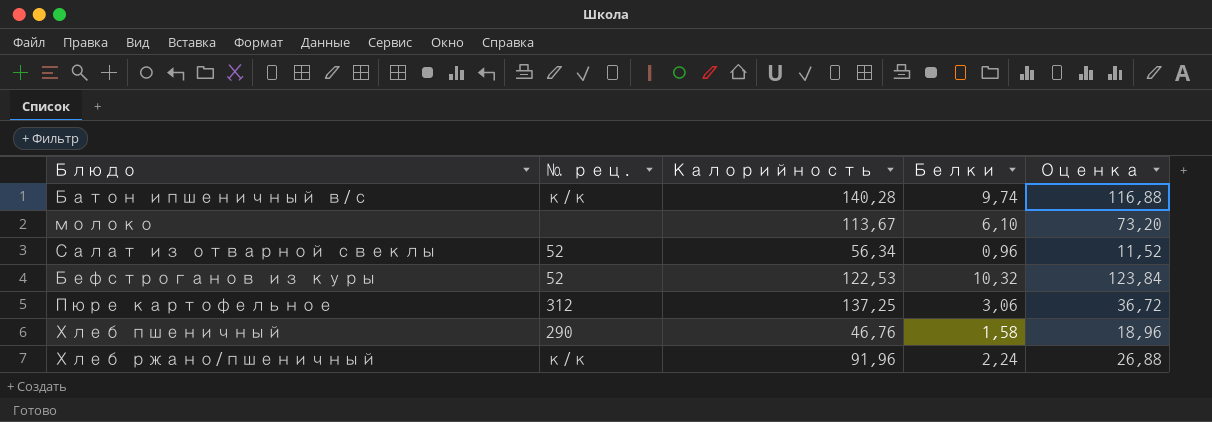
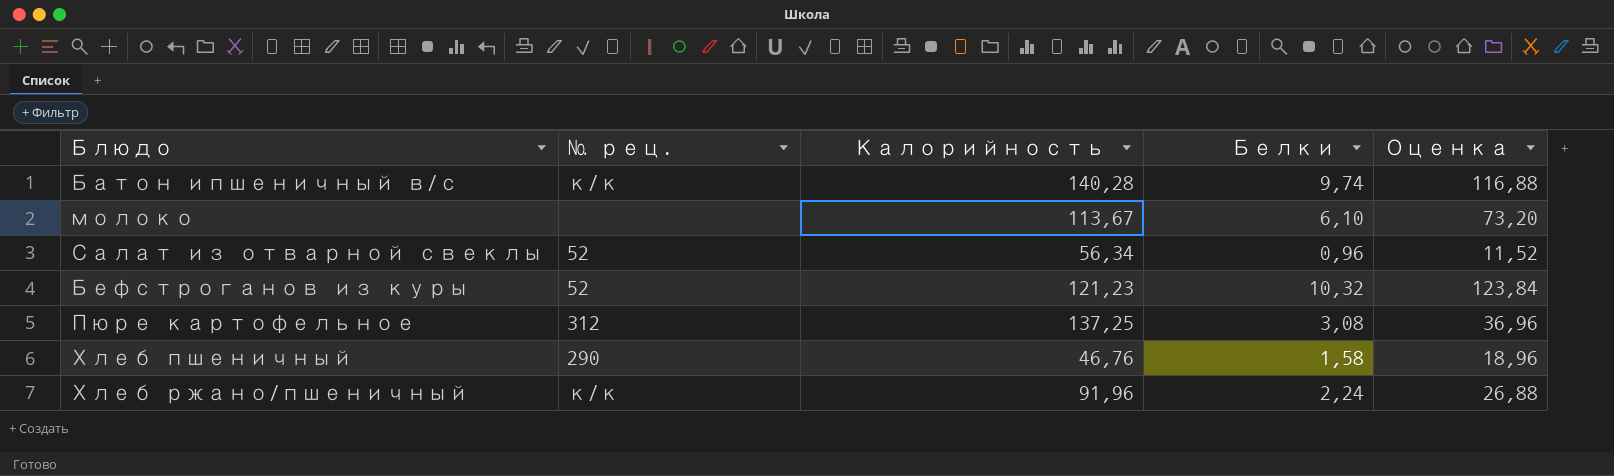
Бефстроганов из куры | Калорийность: 122,53 -> 121,23
Пюре картофельное | Белки: 3,06 -> 3,08
Пюре картофельное | Оценка: 36,72 -> 36,96

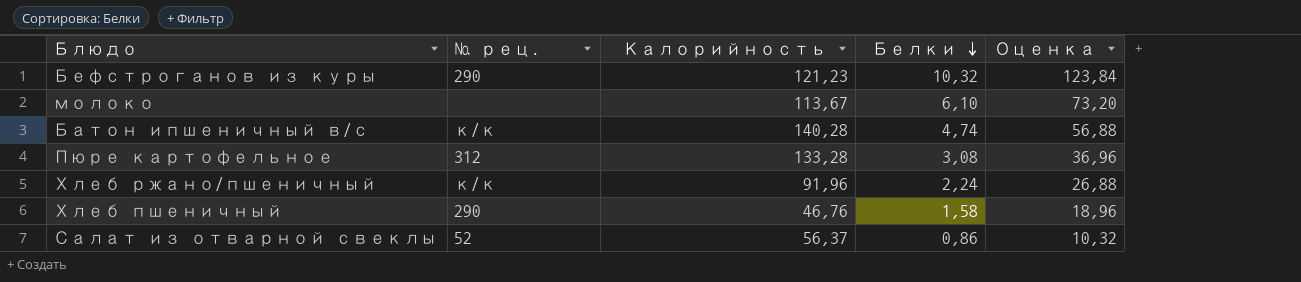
row order: none -> Белки descending
Бефстроганов из куры | № рец.: 52 -> 290
Батон ипшеничный в/с | Белки: 9,74 -> 4,74
Батон ипшеничный в/с | Оценка: 116,88 -> 56,88
Пюре картофельное | Калорийность: 137,25 -> 133,28
Салат из отварной свеклы | Калорийность: 56,34 -> 56,37
Салат из отварной свеклы | Белки: 0,96 -> 0,86
Салат из отварной свеклы | Оценка: 11,52 -> 10,32

